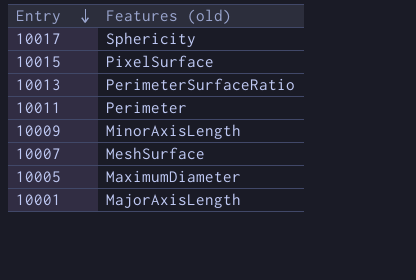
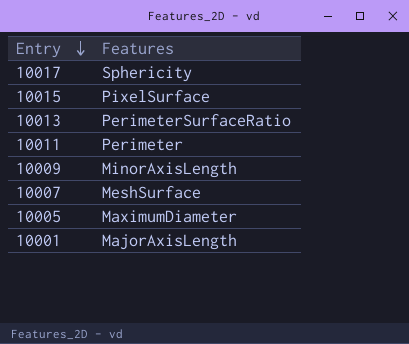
column name: Features (old) -> Features

